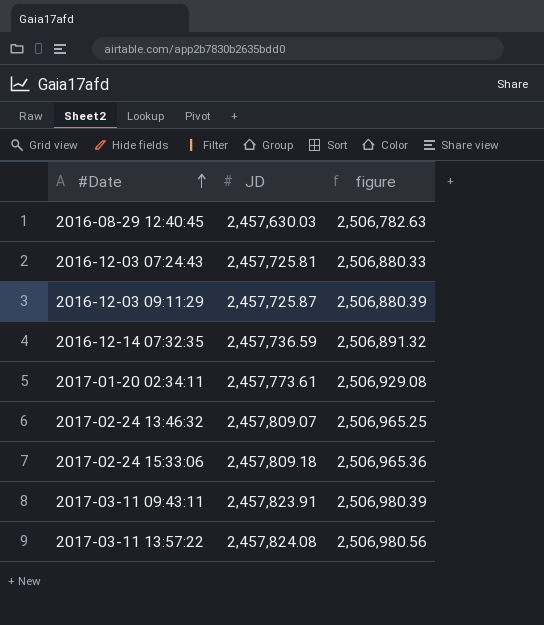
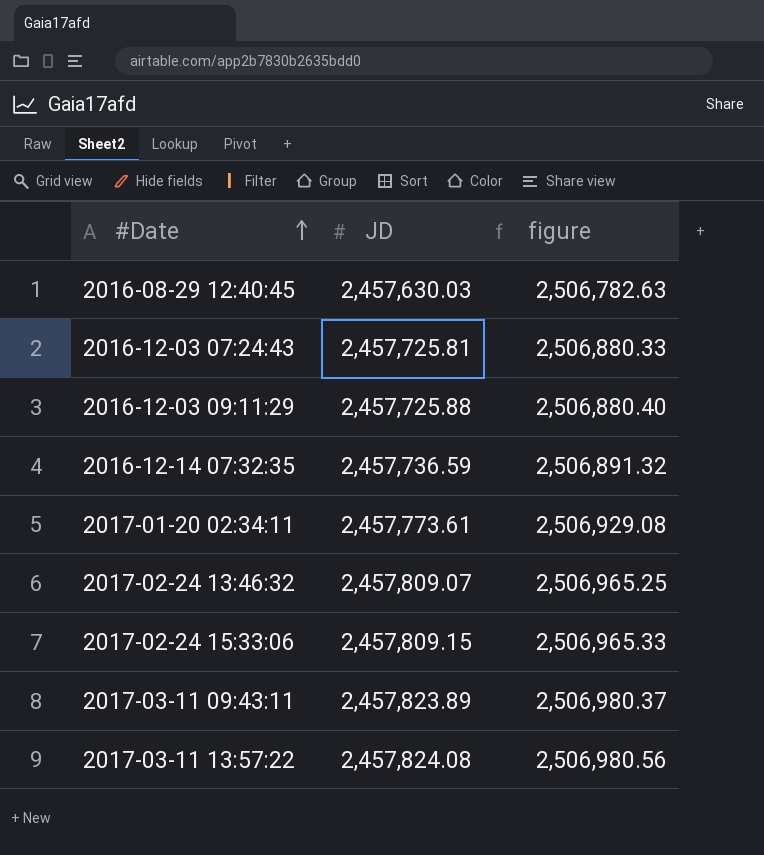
2016-12-03 09:11:29 | JD: 2,457,725.87 -> 2,457,725.88
2016-12-03 09:11:29 | figure: 2,506,880.39 -> 2,506,880.40
2017-02-24 15:33:06 | JD: 2,457,809.18 -> 2,457,809.15
2017-02-24 15:33:06 | figure: 2,506,965.36 -> 2,506,965.33
2017-03-11 09:43:11 | JD: 2,457,823.91 -> 2,457,823.89
2017-03-11 09:43:11 | figure: 2,506,980.39 -> 2,506,980.37

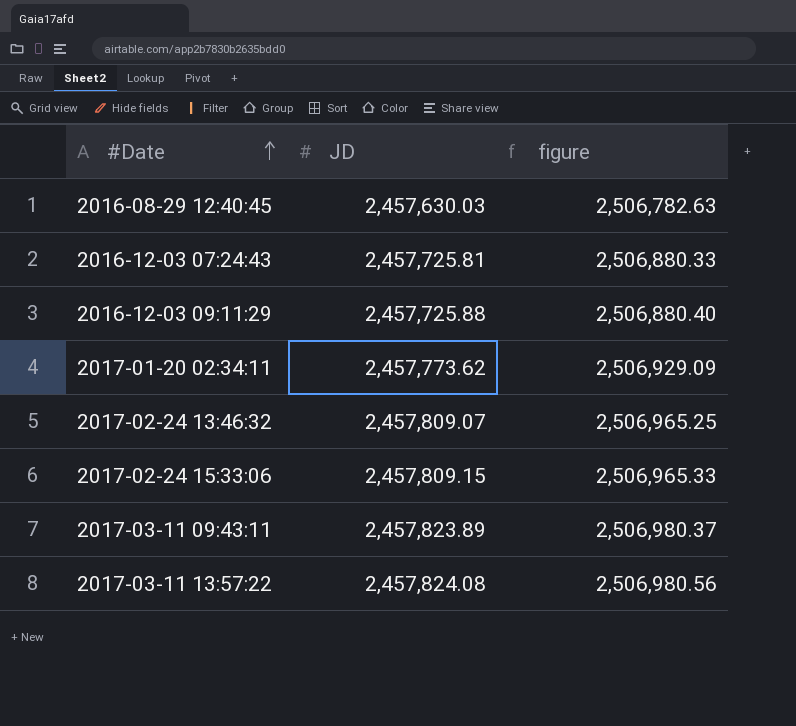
row 2016-12-14 07:32:35: 2,457,736.59 | 2,506,891.32 -> none
2017-01-20 02:34:11 | JD: 2,457,773.61 -> 2,457,773.62
2017-01-20 02:34:11 | figure: 2,506,929.08 -> 2,506,929.09

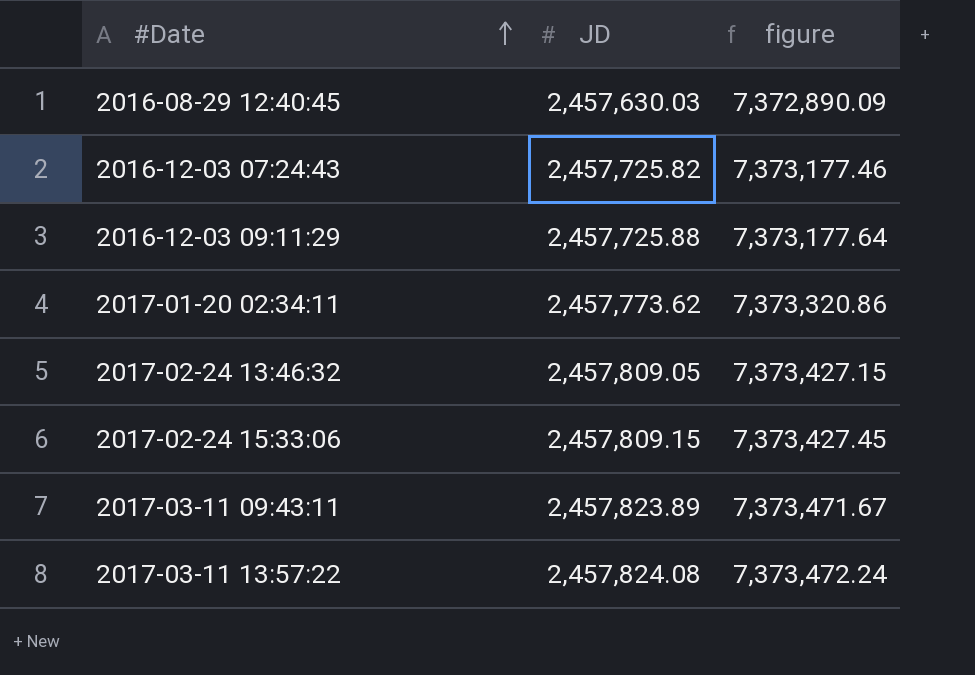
column figure | formula: [JD] * 1.02 -> [JD] * 3
2016-12-03 07:24:43 | JD: 2,457,725.81 -> 2,457,725.82
2017-02-24 13:46:32 | JD: 2,457,809.07 -> 2,457,809.05

